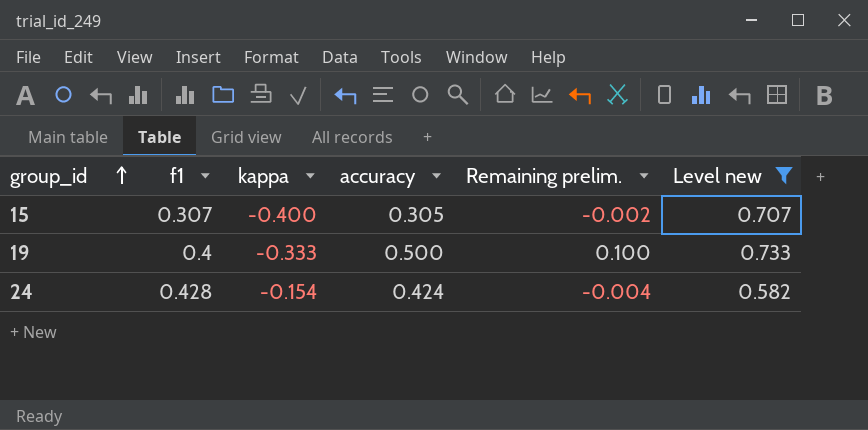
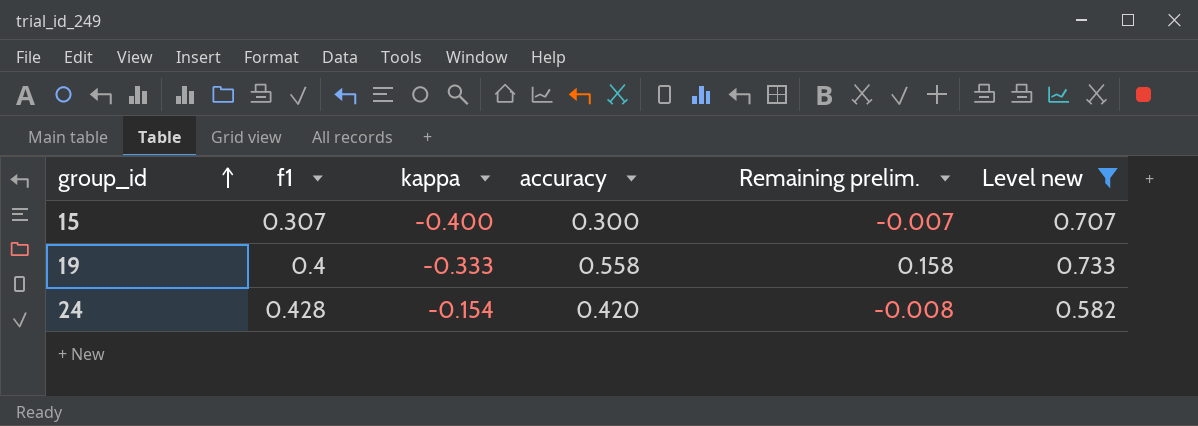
15 | accuracy: 0.305 -> 0.300
15 | Remaining prelim.: -0.002 -> -0.007
19 | accuracy: 0.500 -> 0.558
19 | Remaining prelim.: 0.100 -> 0.158
24 | accuracy: 0.424 -> 0.420
24 | Remaining prelim.: -0.004 -> -0.008

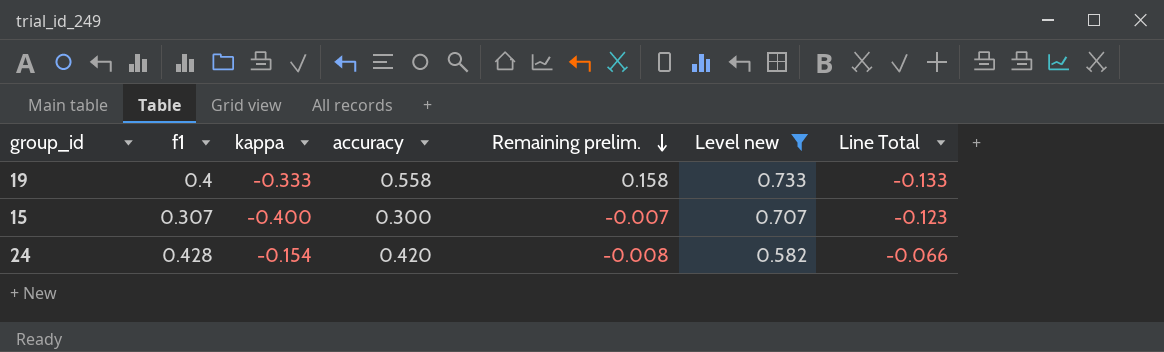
row order: group_id ascending -> Remaining prelim. descending
column Line Total | formula: none -> [f1] * [kappa]

